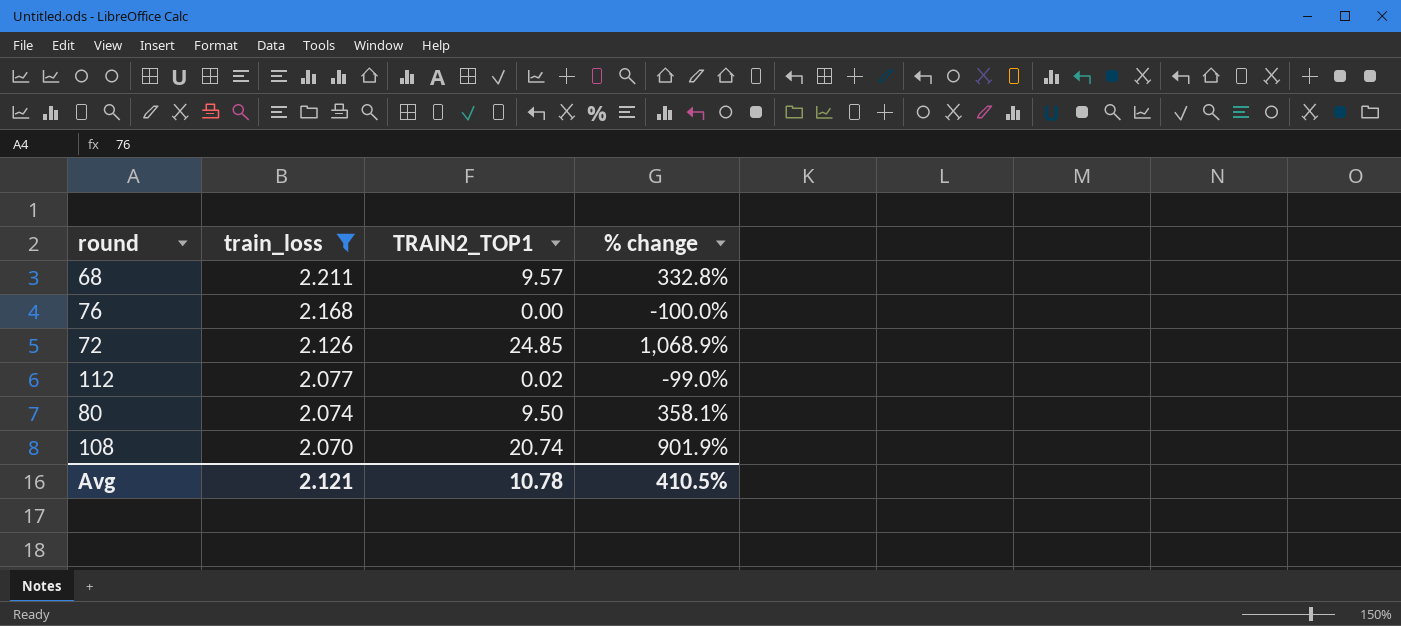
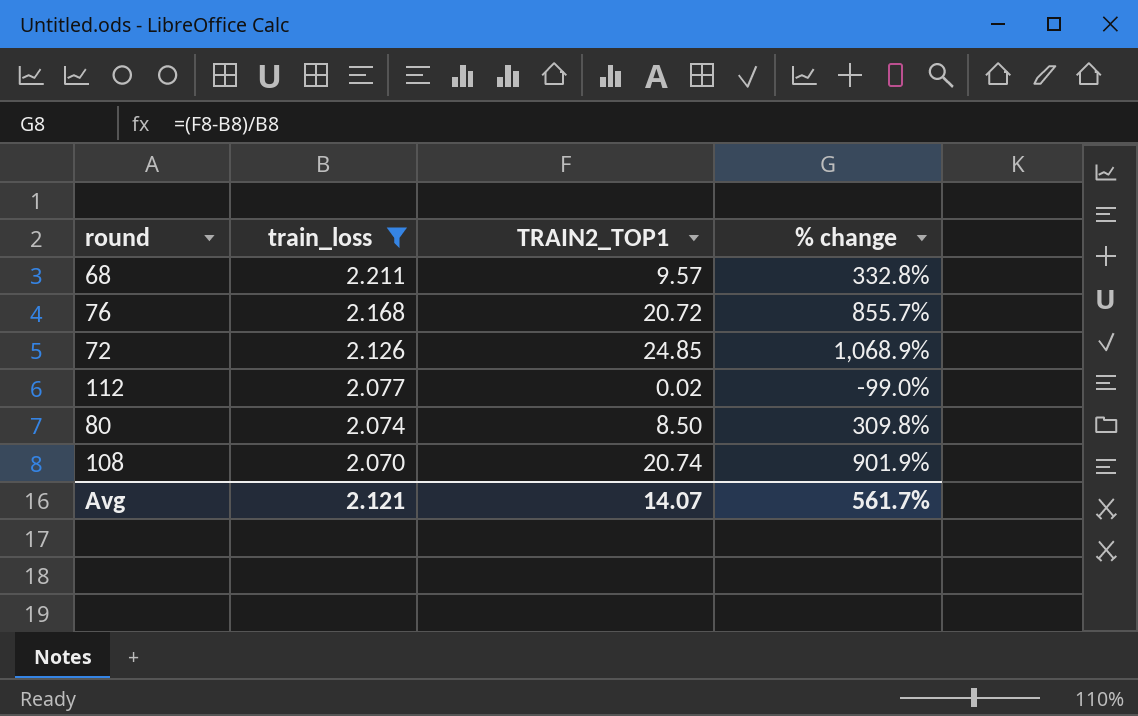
76 | TRAIN2_TOP1: 0.00 -> 20.72
76 | % change: -100.0% -> 855.7%
80 | TRAIN2_TOP1: 9.50 -> 8.50
80 | % change: 358.1% -> 309.8%
Avg | TRAIN2_TOP1: 10.78 -> 14.07
Avg | % change: 410.5% -> 561.7%

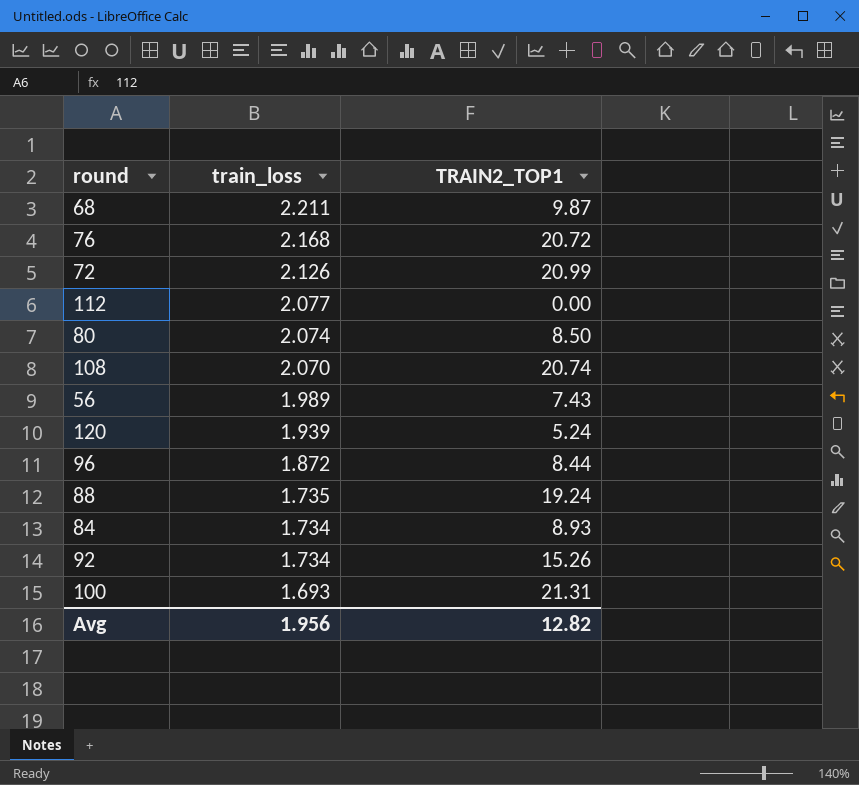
filter: train_loss >= 2.070 -> none
column % change | formula: ([TRAIN2_TOP1] - [train_loss]) / [train_loss] -> none
68 | TRAIN2_TOP1: 9.57 -> 9.87
72 | TRAIN2_TOP1: 24.85 -> 20.99
112 | TRAIN2_TOP1: 0.02 -> 0.00
Avg | train_loss: 2.121 -> 1.956
Avg | TRAIN2_TOP1: 14.07 -> 12.82

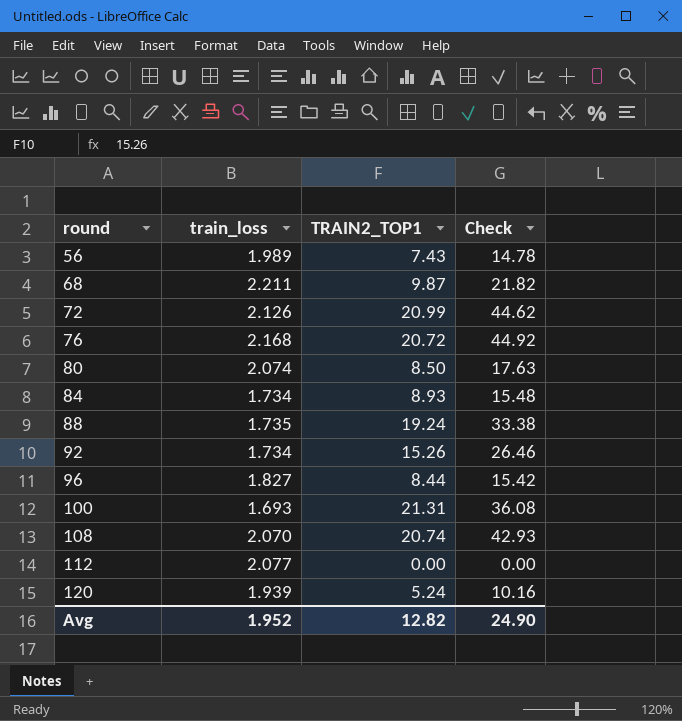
row order: train_loss descending -> round ascending
column Check | formula: none -> [train_loss] * [TRAIN2_TOP1]
96 | train_loss: 1.872 -> 1.827
Avg | train_loss: 1.956 -> 1.952

